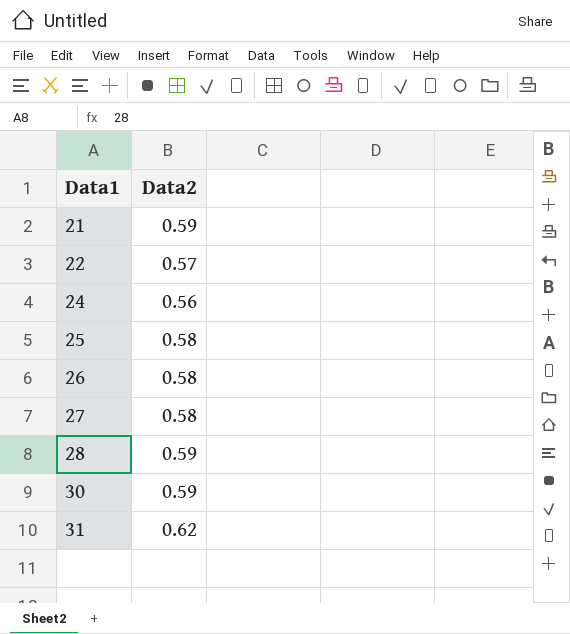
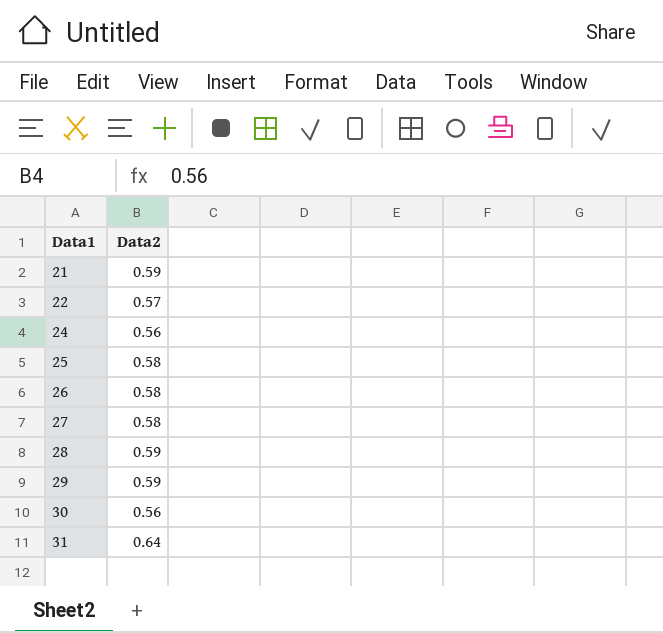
row 29: none -> 0.59
30 | Data2: 0.59 -> 0.56
31 | Data2: 0.62 -> 0.64

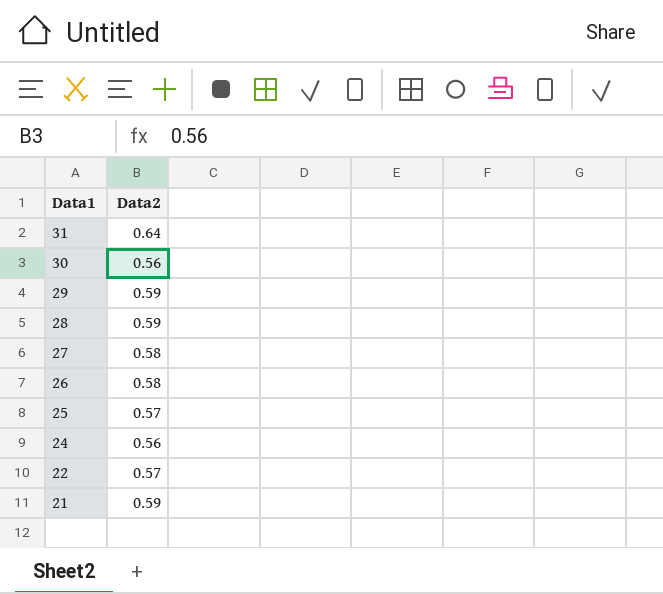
row order: Data1 ascending -> Data1 descending
25 | Data2: 0.58 -> 0.57

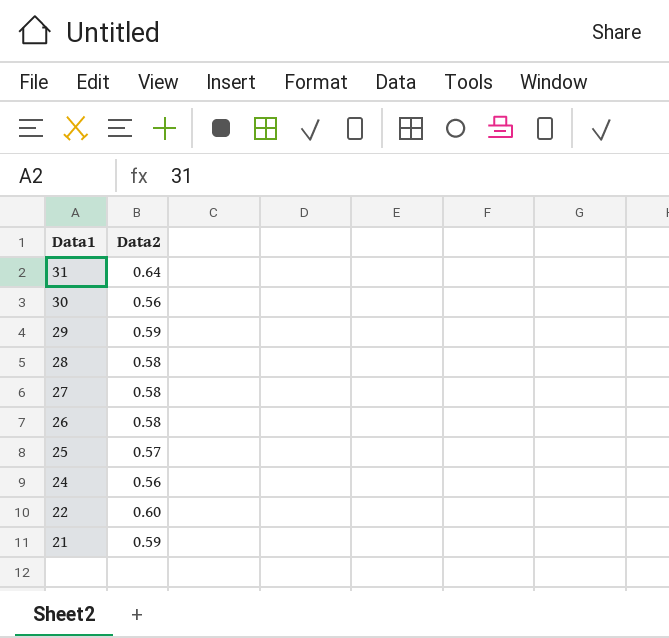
28 | Data2: 0.59 -> 0.58
22 | Data2: 0.57 -> 0.60

